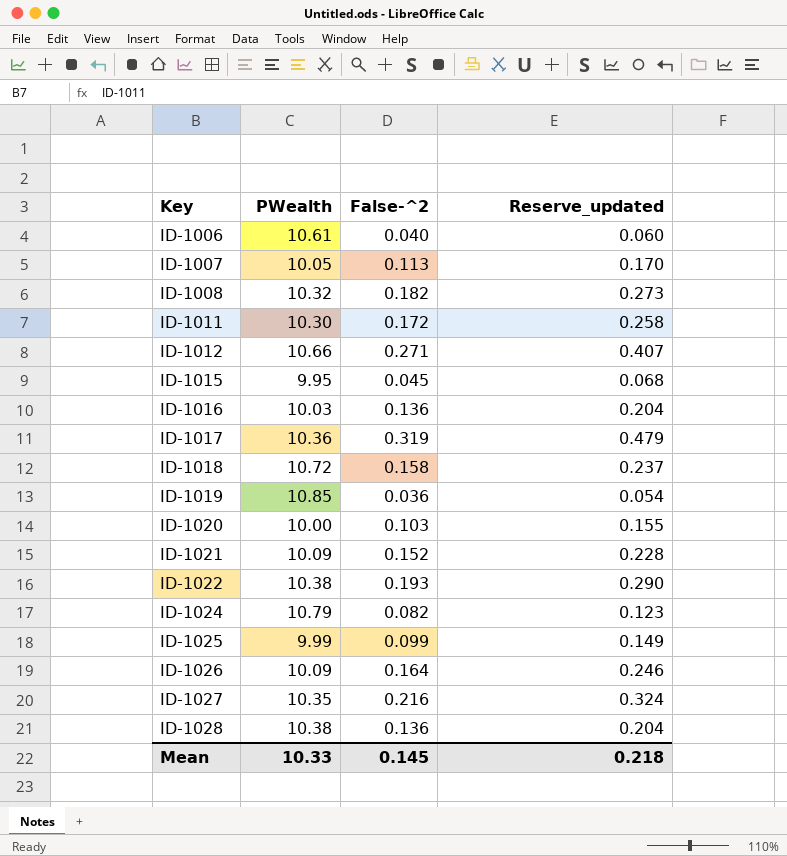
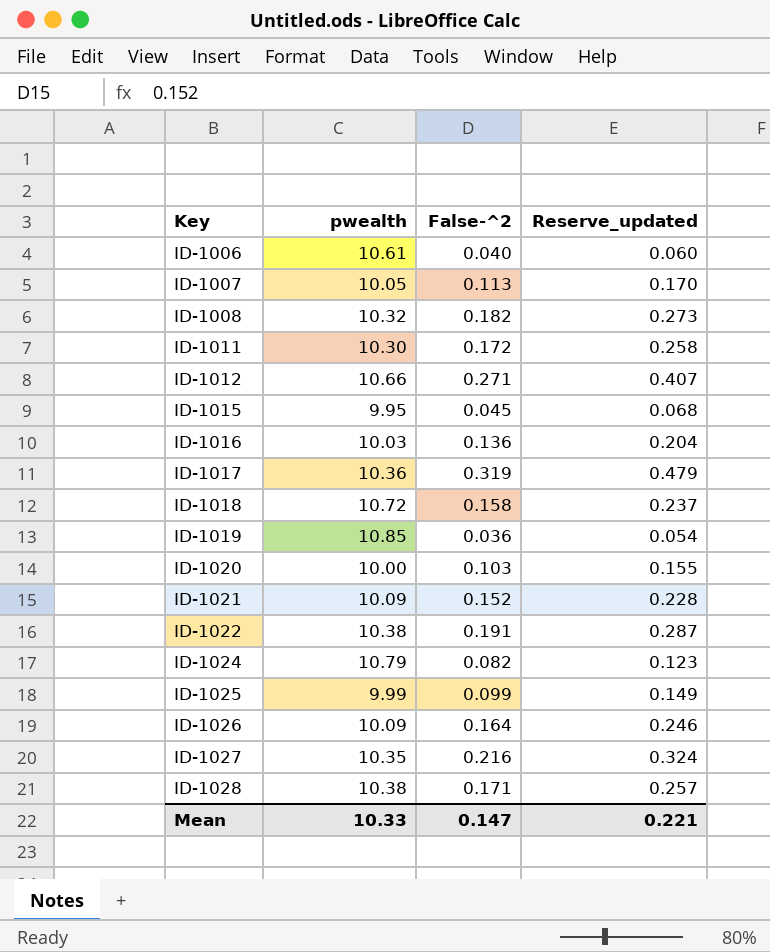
column name: PWealth -> pwealth
ID-1022 | False-^2: 0.193 -> 0.191
ID-1022 | Reserve_updated: 0.290 -> 0.287
ID-1028 | False-^2: 0.136 -> 0.171
ID-1028 | Reserve_updated: 0.204 -> 0.257
Mean | False-^2: 0.145 -> 0.147
Mean | Reserve_updated: 0.218 -> 0.221

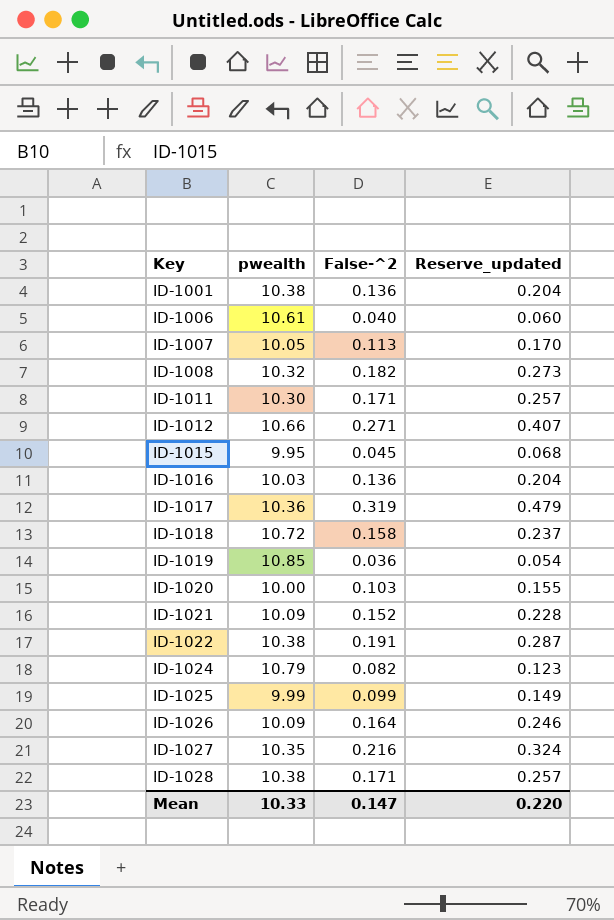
row ID-1001: none -> 10.38 | 0.136 | 0.204
ID-1011 | False-^2: 0.172 -> 0.171
ID-1011 | Reserve_updated: 0.258 -> 0.257
Mean | Reserve_updated: 0.221 -> 0.220

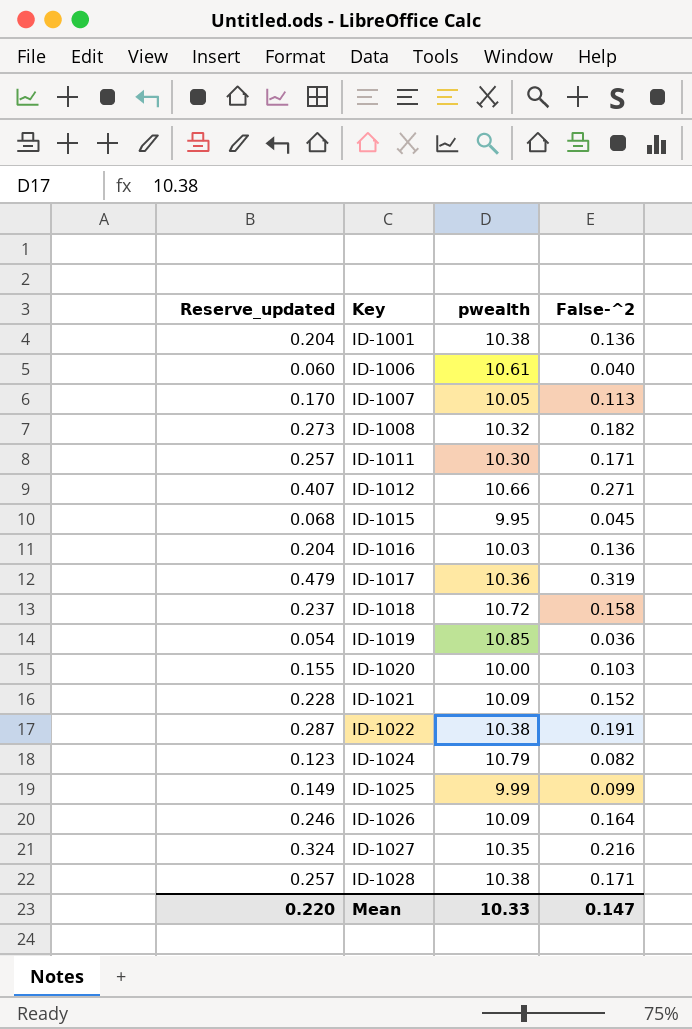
column Reserve_updated | position: 4 -> 1

